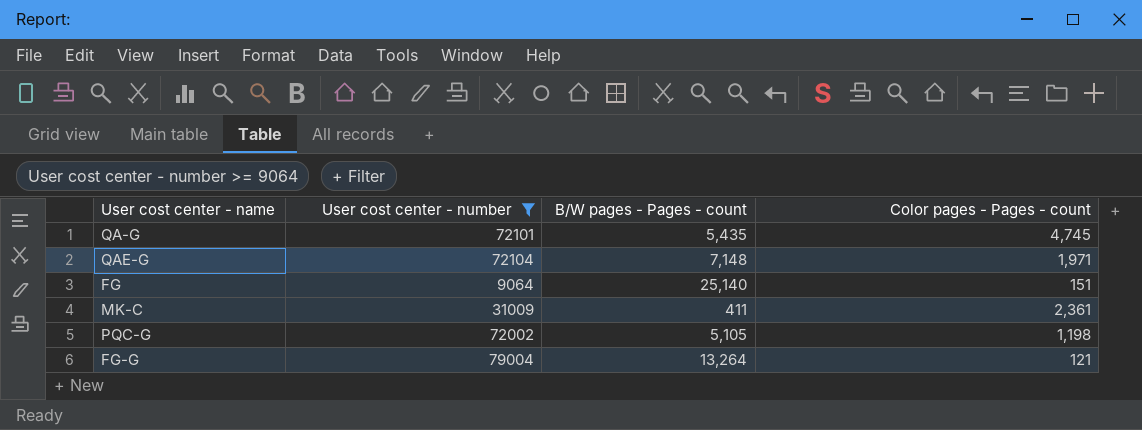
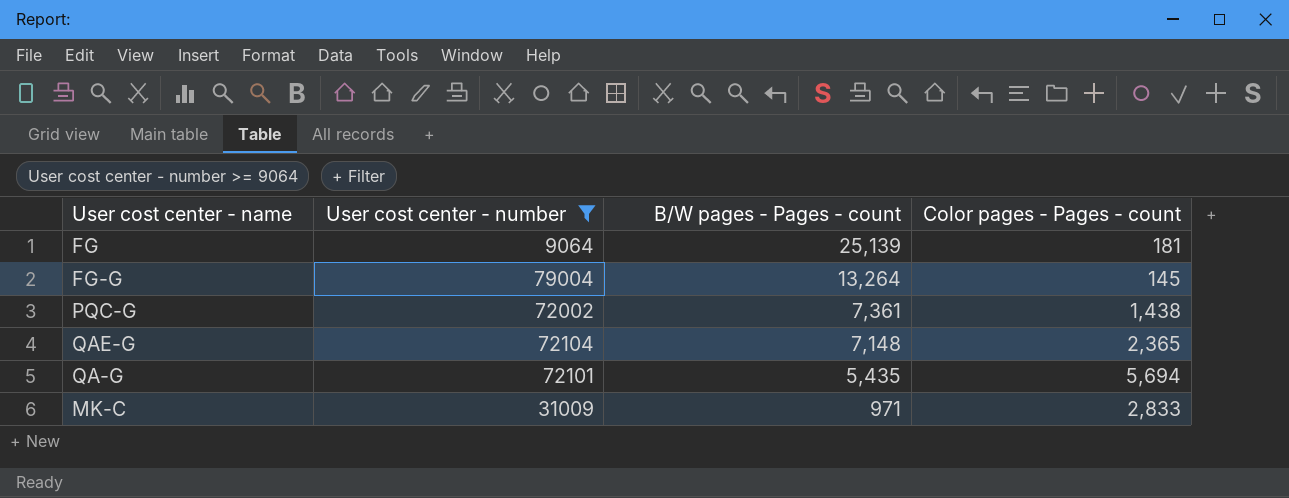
row order: none -> B/W pages - Pages - count descending
FG | B/W pages - Pages - count: 25,140 -> 25,139
FG | Color pages - Pages - count: 151 -> 181
FG-G | Color pages - Pages - count: 121 -> 145
PQC-G | B/W pages - Pages - count: 5,105 -> 7,361
PQC-G | Color pages - Pages - count: 1,198 -> 1,438
QAE-G | Color pages - Pages - count: 1,971 -> 2,365
QA-G | Color pages - Pages - count: 4,745 -> 5,694
MK-C | B/W pages - Pages - count: 411 -> 971
MK-C | Color pages - Pages - count: 2,361 -> 2,833

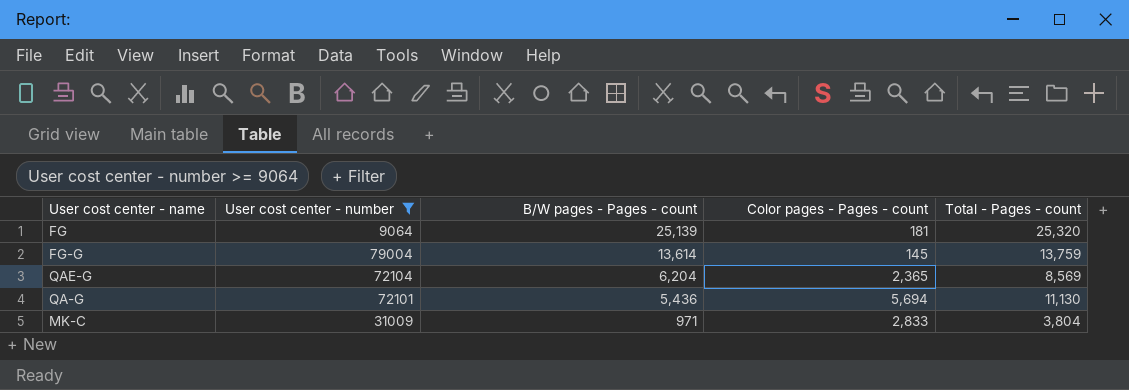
column Total - Pages - count | formula: none -> [B/W pages - Pages - count] + [Color pages - Pages - count]
row PQC-G: 72002 | 7,361 | 1,438 -> none
FG-G | B/W pages - Pages - count: 13,264 -> 13,614
QAE-G | B/W pages - Pages - count: 7,148 -> 6,204
QA-G | B/W pages - Pages - count: 5,435 -> 5,436

